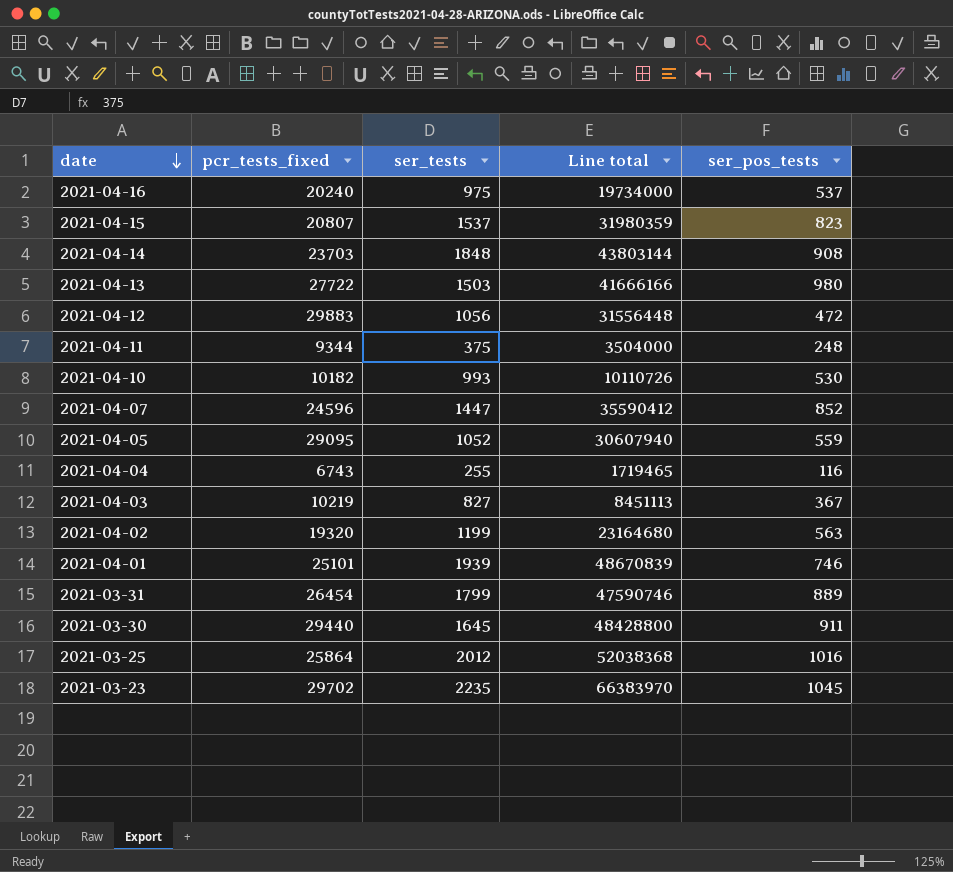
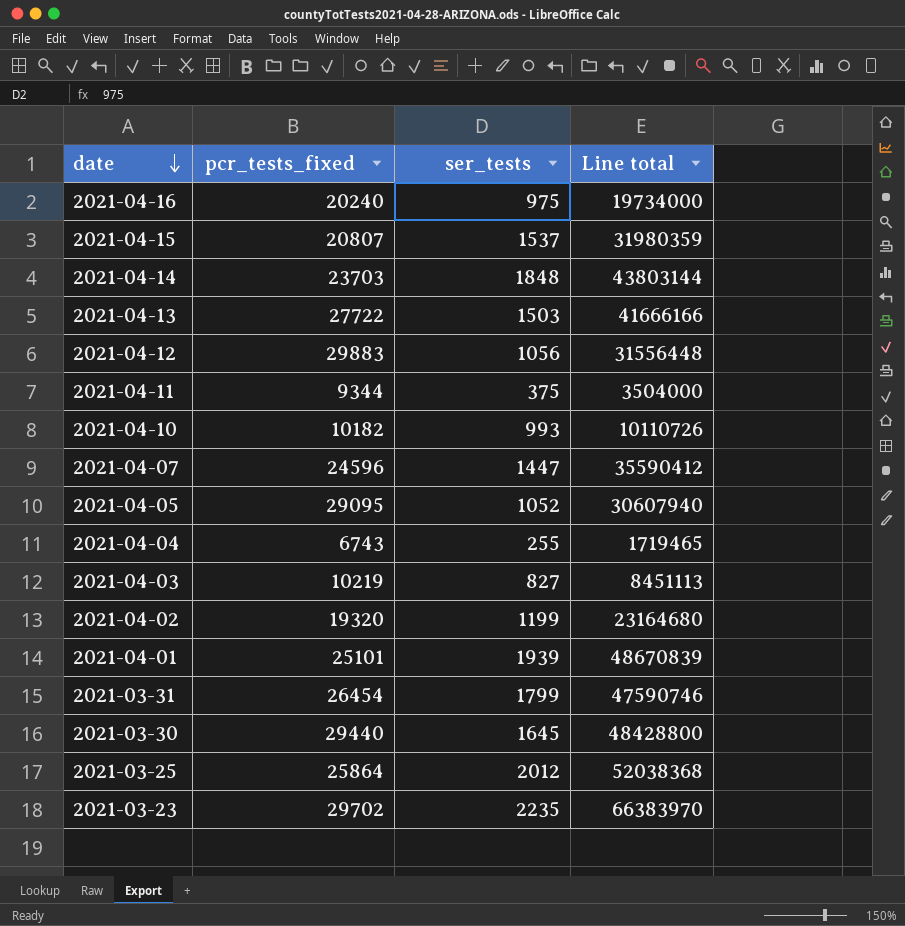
column ser_pos_tests | position: 5 -> none

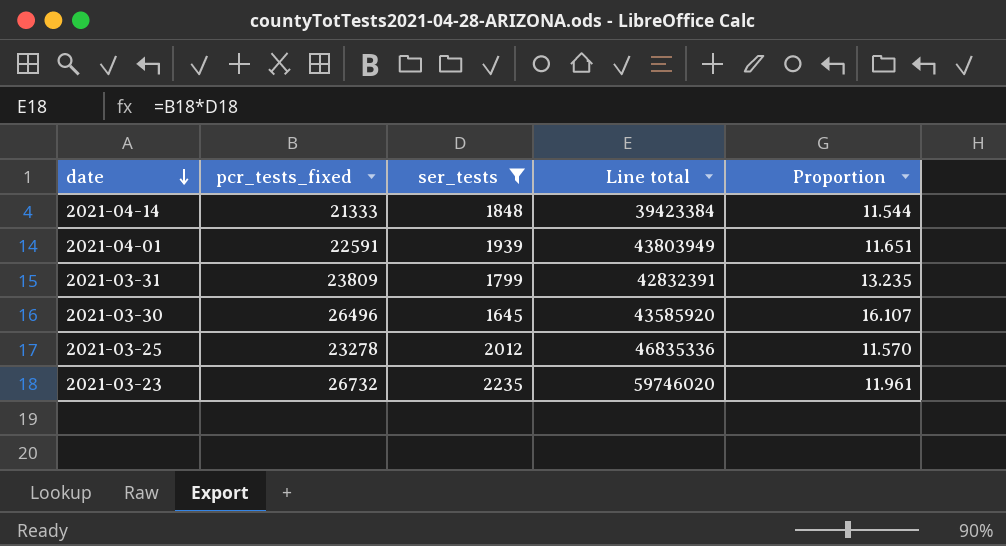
filter: none -> ser_tests >= 1645
column Proportion | formula: none -> [pcr_tests_fixed] / [ser_tests]
2021-04-14 | pcr_tests_fixed: 23703 -> 21333
2021-04-14 | Line total: 43803144 -> 39423384
2021-04-01 | pcr_tests_fixed: 25101 -> 22591
2021-04-01 | Line total: 48670839 -> 43803949
2021-03-31 | pcr_tests_fixed: 26454 -> 23809
2021-03-31 | Line total: 47590746 -> 42832391
2021-03-30 | pcr_tests_fixed: 29440 -> 26496
2021-03-30 | Line total: 48428800 -> 43585920
2021-03-25 | pcr_tests_fixed: 25864 -> 23278
2021-03-25 | Line total: 52038368 -> 46835336
2021-03-23 | pcr_tests_fixed: 29702 -> 26732
2021-03-23 | Line total: 66383970 -> 59746020

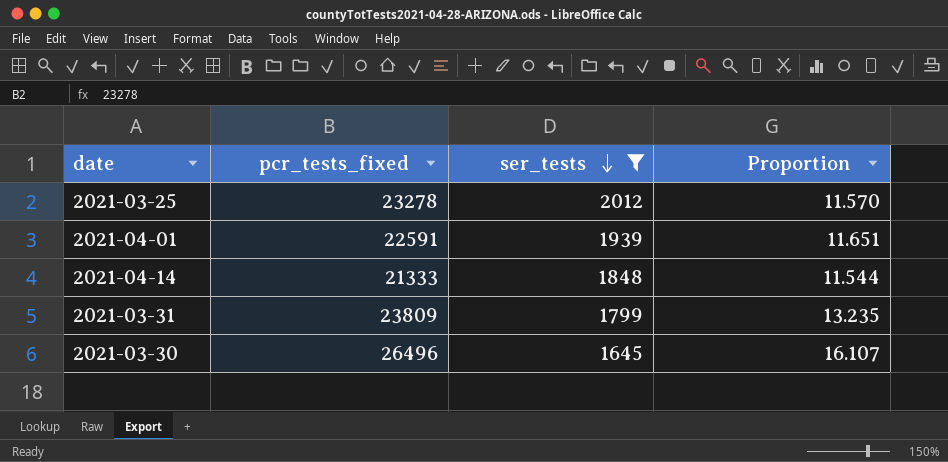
row order: date descending -> ser_tests descending
column Line total | formula: [pcr_tests_fixed] * [ser_tests] -> none
row 2021-03-23: 26732 | 2235 | 59746020 | 11.961 -> none

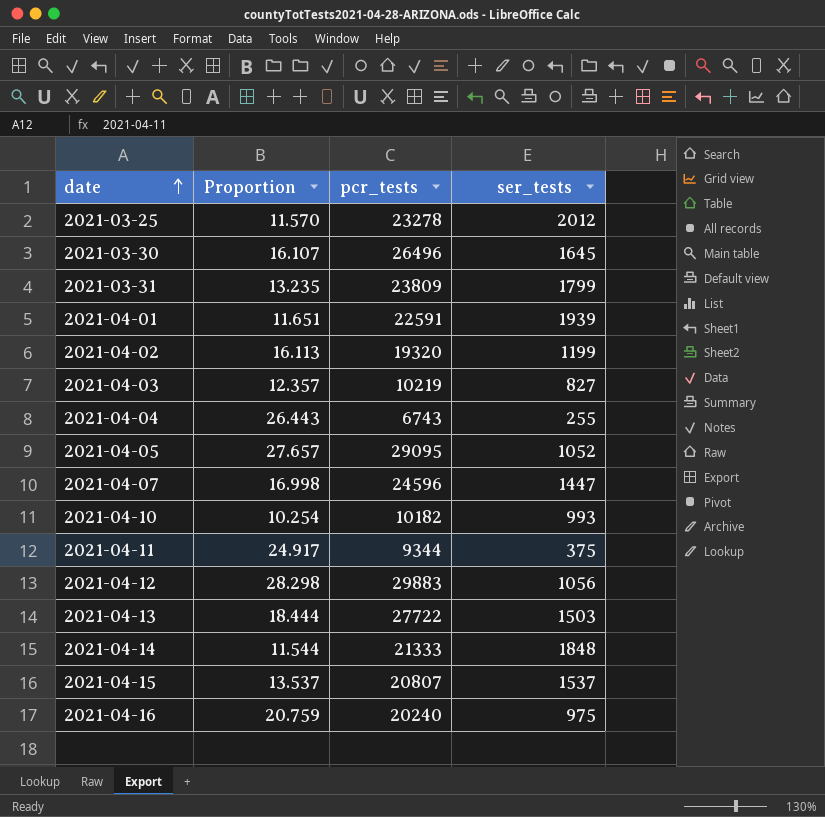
filter: ser_tests >= 1645 -> none
row order: ser_tests descending -> date ascending
column Proportion | position: 4 -> 2
column name: pcr_tests_fixed -> pcr_tests

